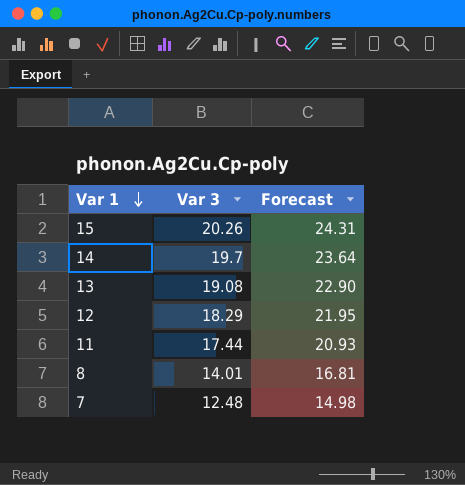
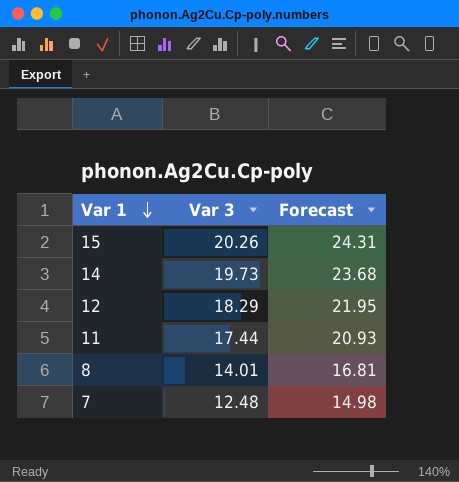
row 13: 19.08 | 22.90 -> none
14 | Var 3: 19.7 -> 19.73
14 | Forecast: 23.64 -> 23.68

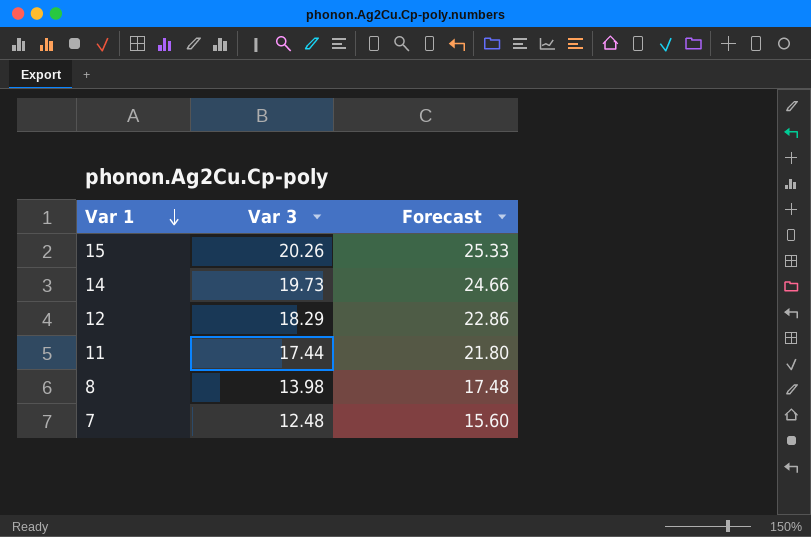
column Forecast | formula: [Var 3] * 1.2 -> [Var 3] * 1.25
8 | Var 3: 14.01 -> 13.98

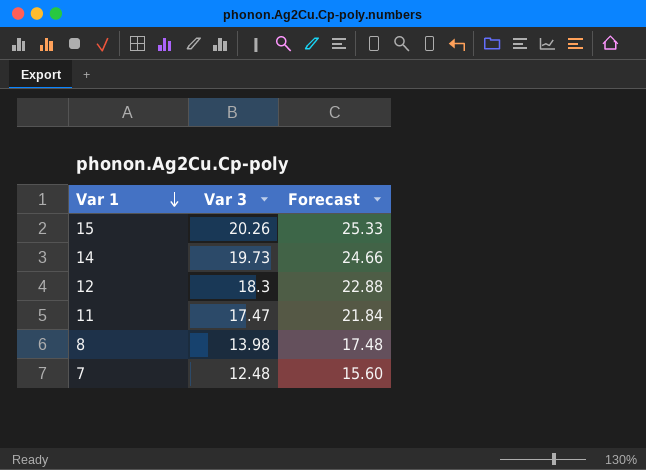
12 | Var 3: 18.29 -> 18.3
12 | Forecast: 22.86 -> 22.88
11 | Var 3: 17.44 -> 17.47
11 | Forecast: 21.80 -> 21.84

